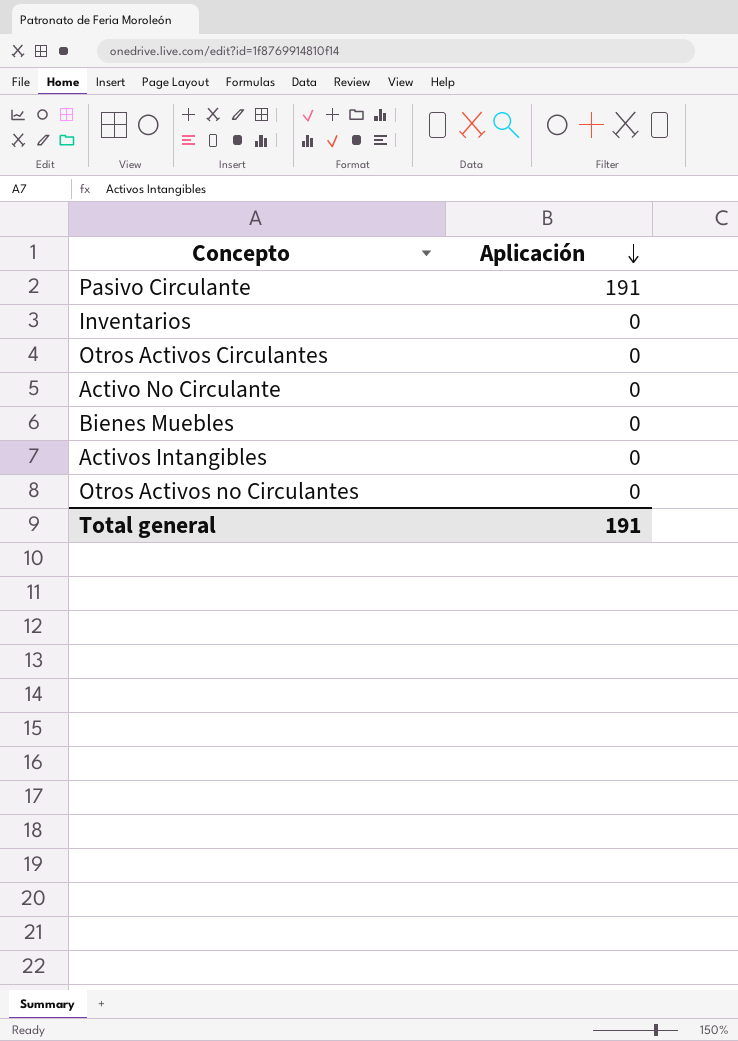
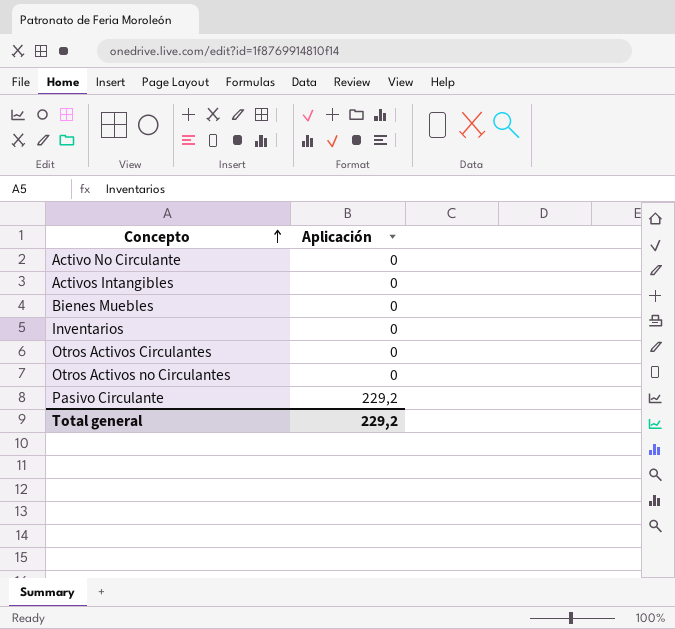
row order: Aplicación descending -> Concepto ascending
Pasivo Circulante | Aplicación: 191 -> 229,2
Total general | Aplicación: 191 -> 229,2

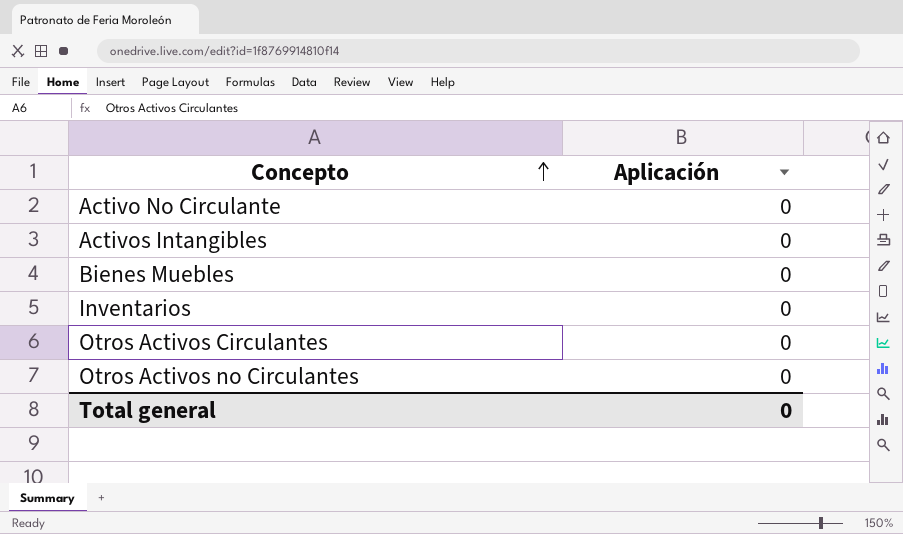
row Pasivo Circulante: 229,2 -> none
Total general | Aplicación: 229,2 -> 0

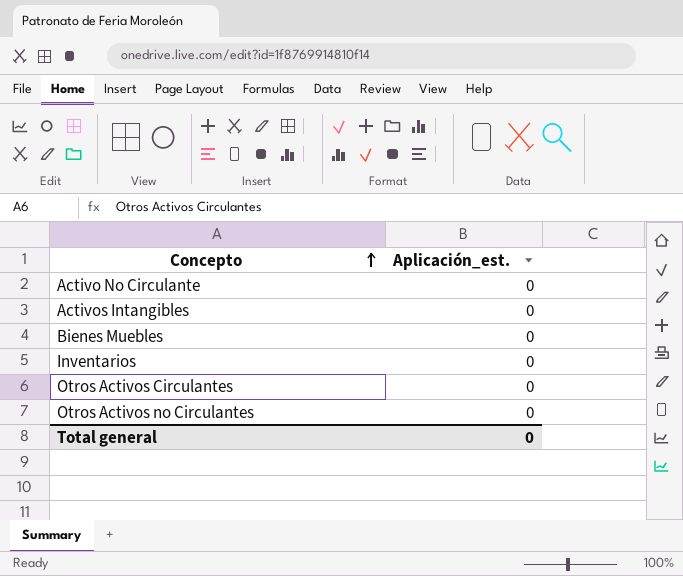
column name: Aplicación -> Aplicación_est.

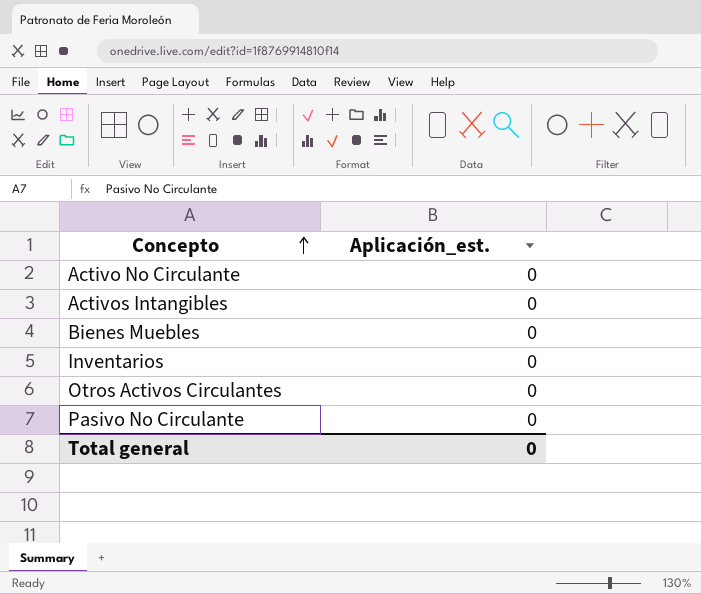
row Otros Activos no Circulantes: 0 -> none
row Pasivo No Circulante: none -> 0

